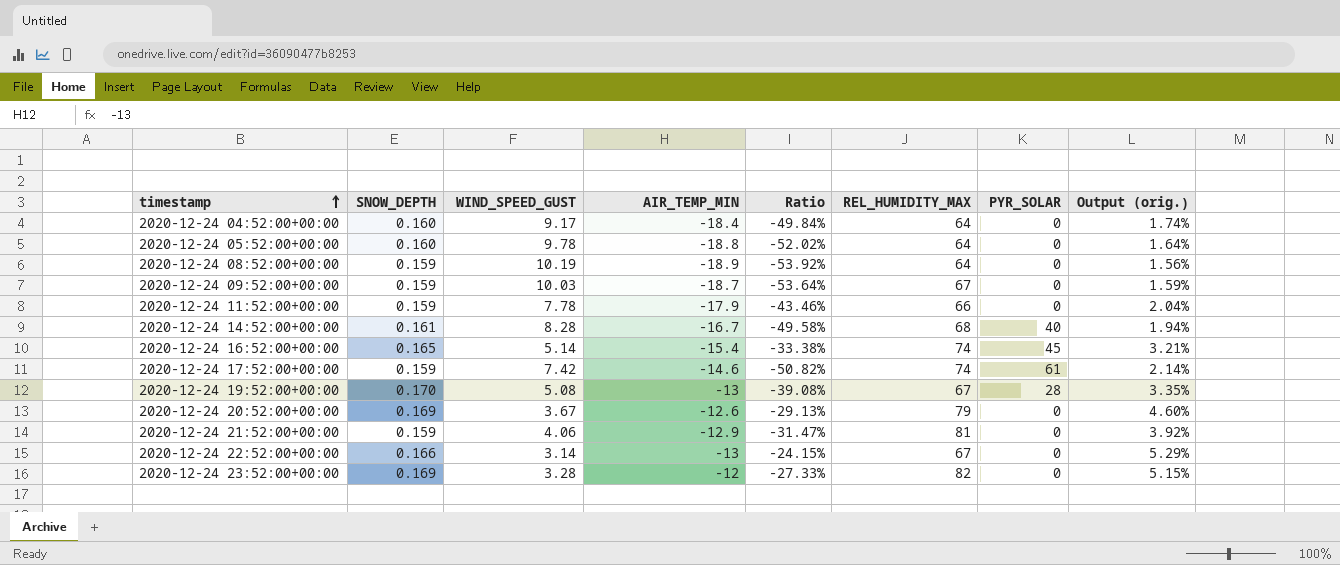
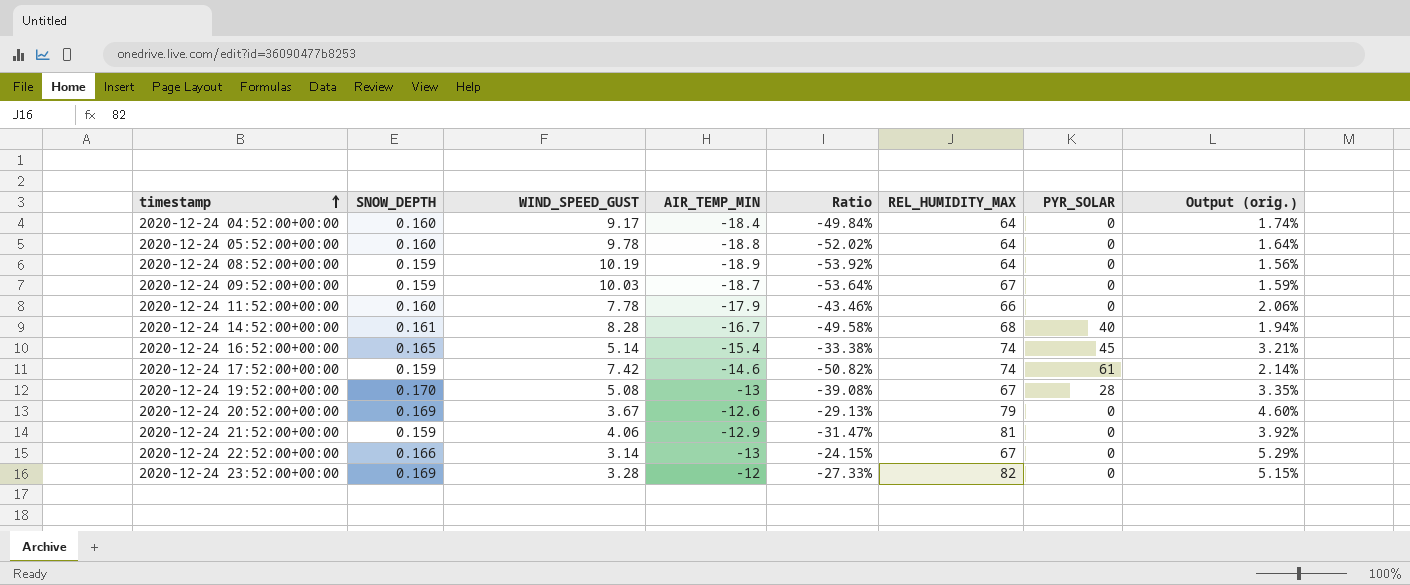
2020-12-24 11:52:00+00:00 | SNOW_DEPTH: 0.159 -> 0.160
2020-12-24 11:52:00+00:00 | Output (orig.): 2.04% -> 2.06%

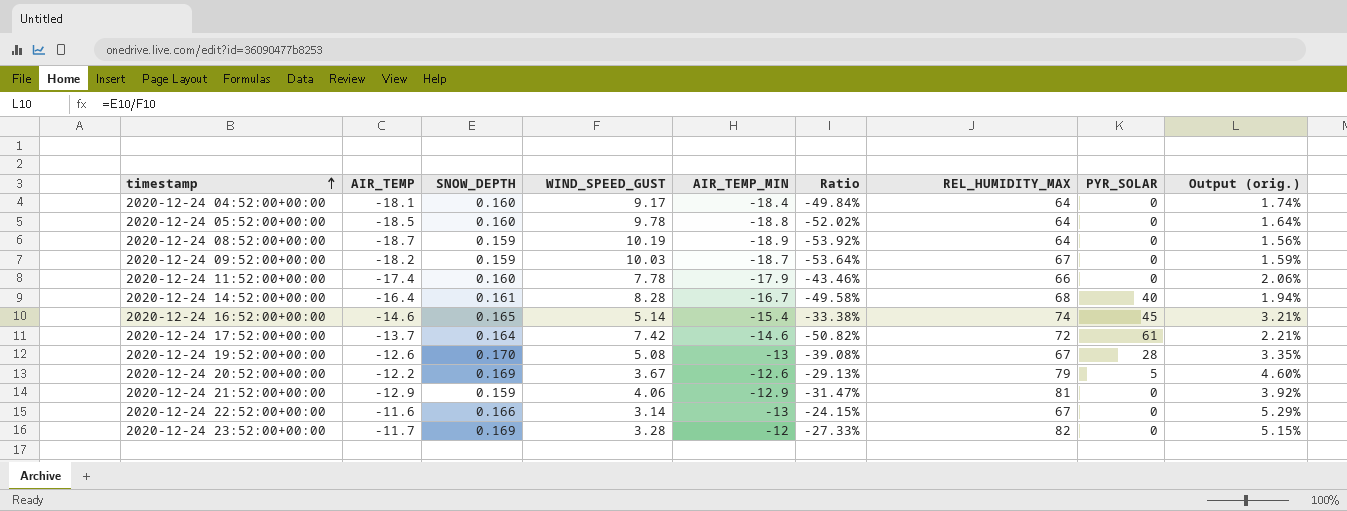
column AIR_TEMP | position: none -> 2
2020-12-24 17:52:00+00:00 | SNOW_DEPTH: 0.159 -> 0.164
2020-12-24 17:52:00+00:00 | REL_HUMIDITY_MAX: 74 -> 72
2020-12-24 17:52:00+00:00 | Output (orig.): 2.14% -> 2.21%
2020-12-24 20:52:00+00:00 | PYR_SOLAR: 0 -> 5

